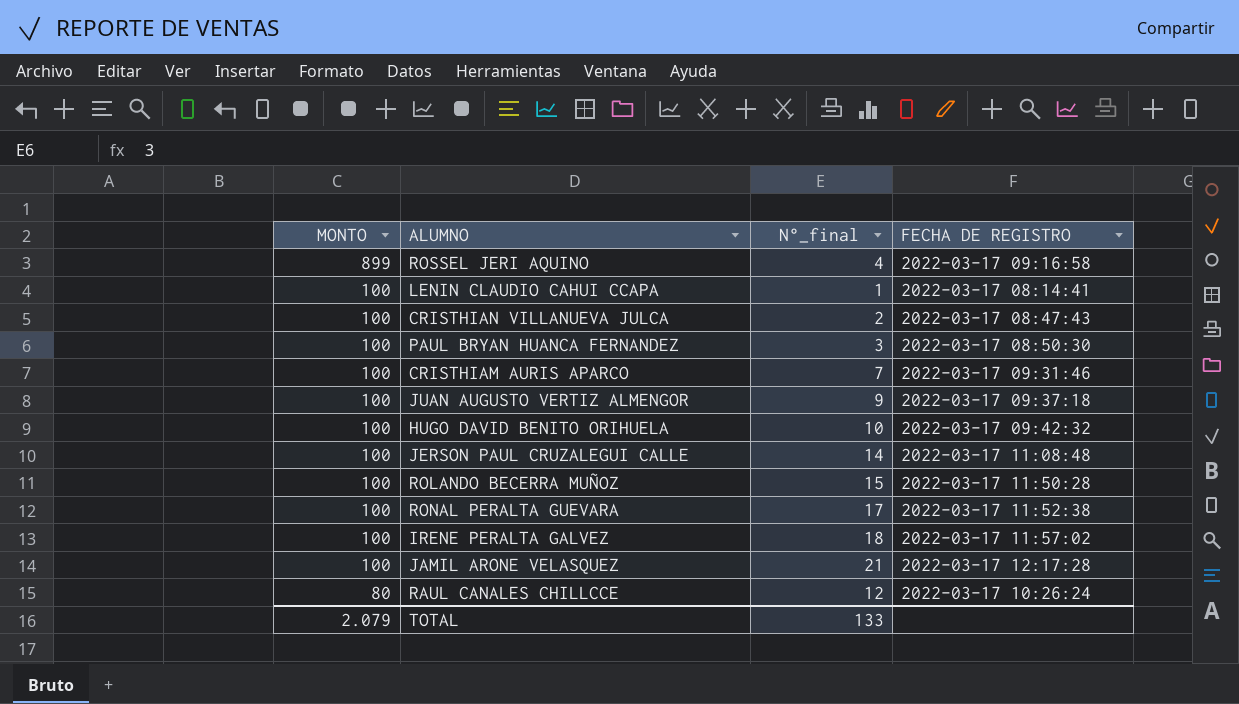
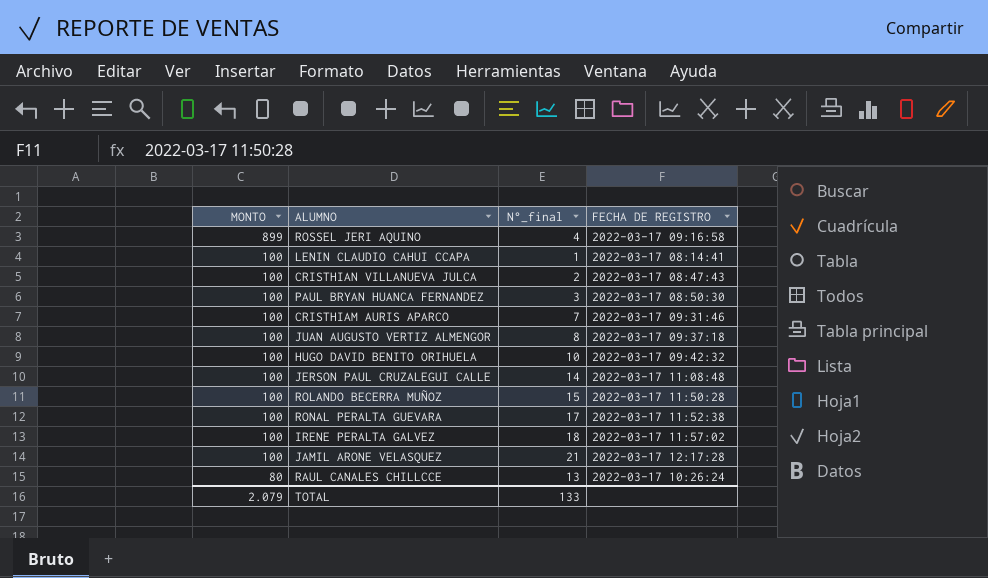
JUAN AUGUSTO VERTIZ ALMENGOR | N°_final: 9 -> 8
RAUL CANALES CHILLCCE | N°_final: 12 -> 13

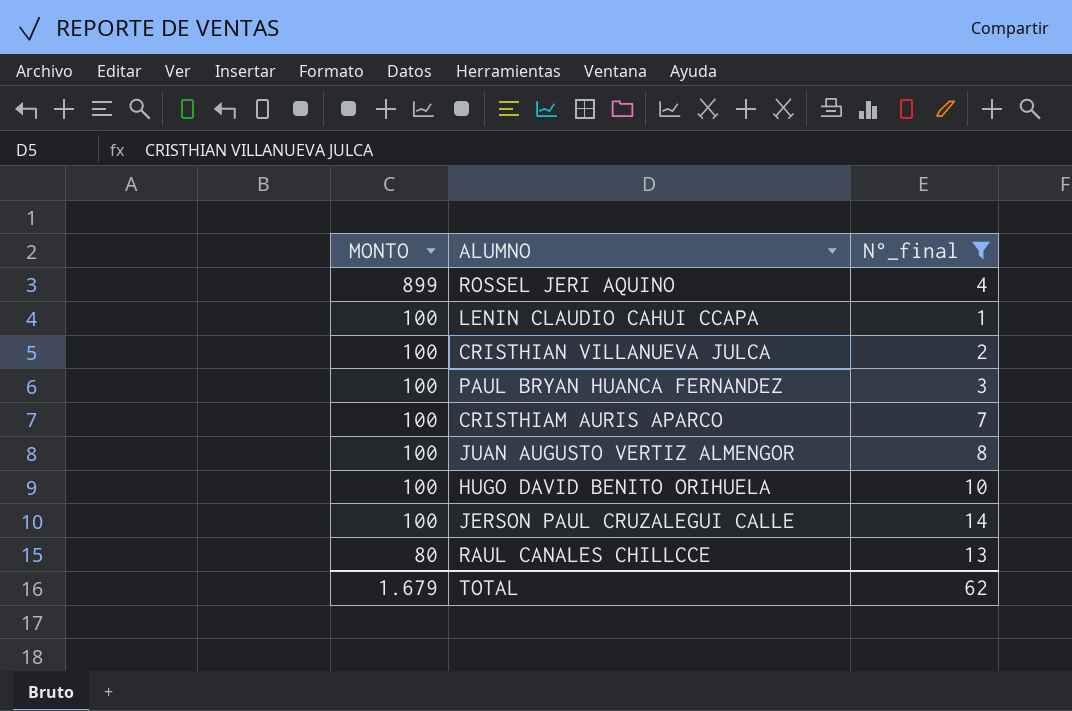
filter: none -> N°_final <= 14
column FECHA DE REGISTRO | position: 4 -> none
TOTAL | MONTO: 2.079 -> 1.679
TOTAL | N°_final: 133 -> 62

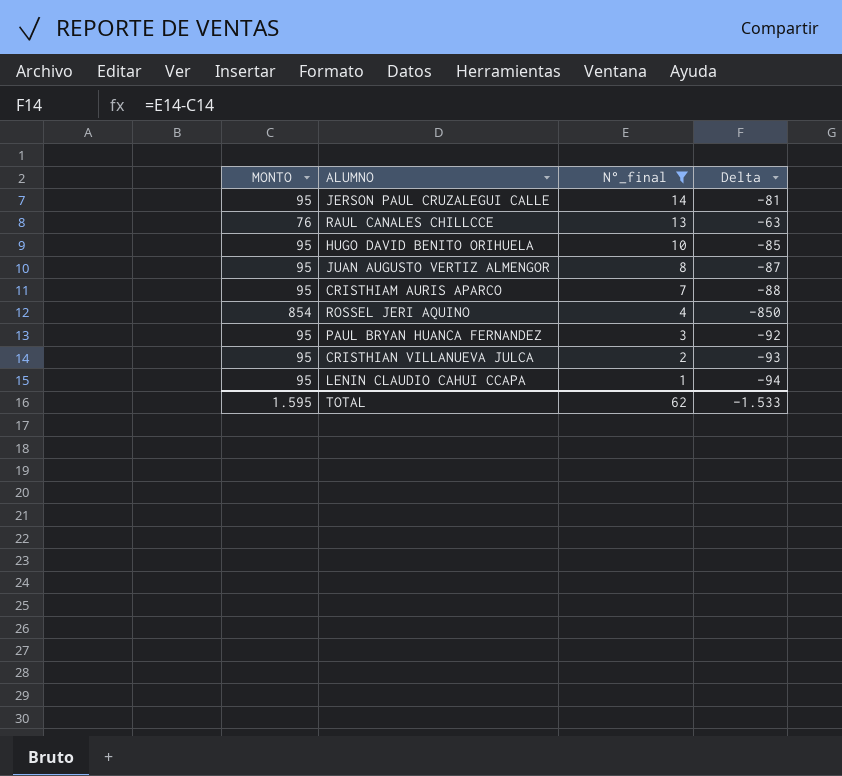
row order: MONTO descending -> N°_final descending
column Delta | formula: none -> [N°_final] - [MONTO]
JERSON PAUL CRUZALEGUI CALLE | MONTO: 100 -> 95
RAUL CANALES CHILLCCE | MONTO: 80 -> 76
HUGO DAVID BENITO ORIHUELA | MONTO: 100 -> 95
JUAN AUGUSTO VERTIZ ALMENGOR | MONTO: 100 -> 95
CRISTHIAM AURIS APARCO | MONTO: 100 -> 95
ROSSEL JERI AQUINO | MONTO: 899 -> 854
PAUL BRYAN HUANCA FERNANDEZ | MONTO: 100 -> 95
CRISTHIAN VILLANUEVA JULCA | MONTO: 100 -> 95
LENIN CLAUDIO CAHUI CCAPA | MONTO: 100 -> 95
TOTAL | MONTO: 1.679 -> 1.595

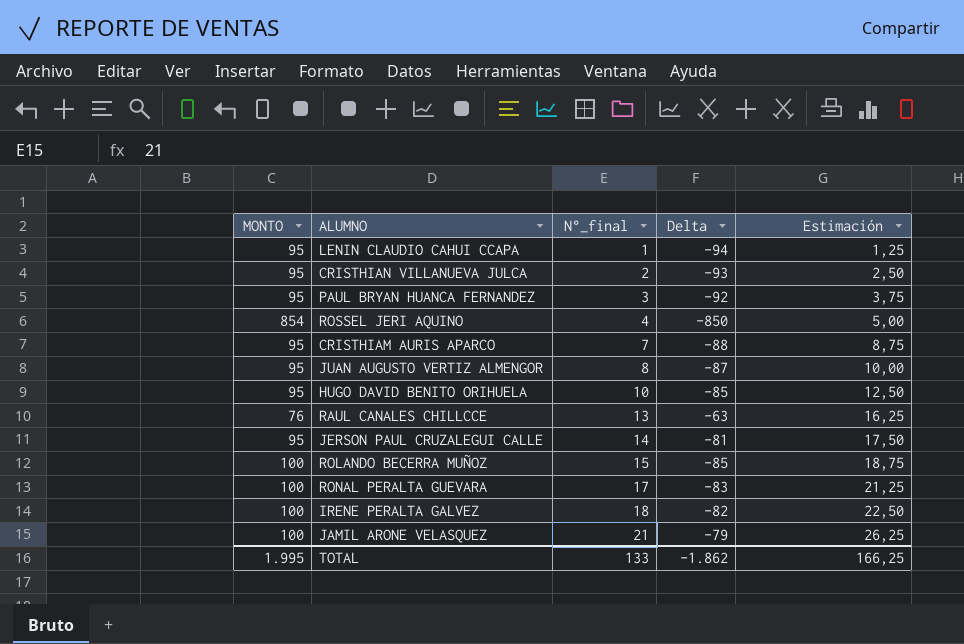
filter: N°_final <= 14 -> none
row order: N°_final descending -> N°_final ascending
column Estimación | formula: none -> [N°_final] * 1,25
TOTAL | MONTO: 1.595 -> 1.995
TOTAL | N°_final: 62 -> 133
TOTAL | Delta: -1.533 -> -1.862

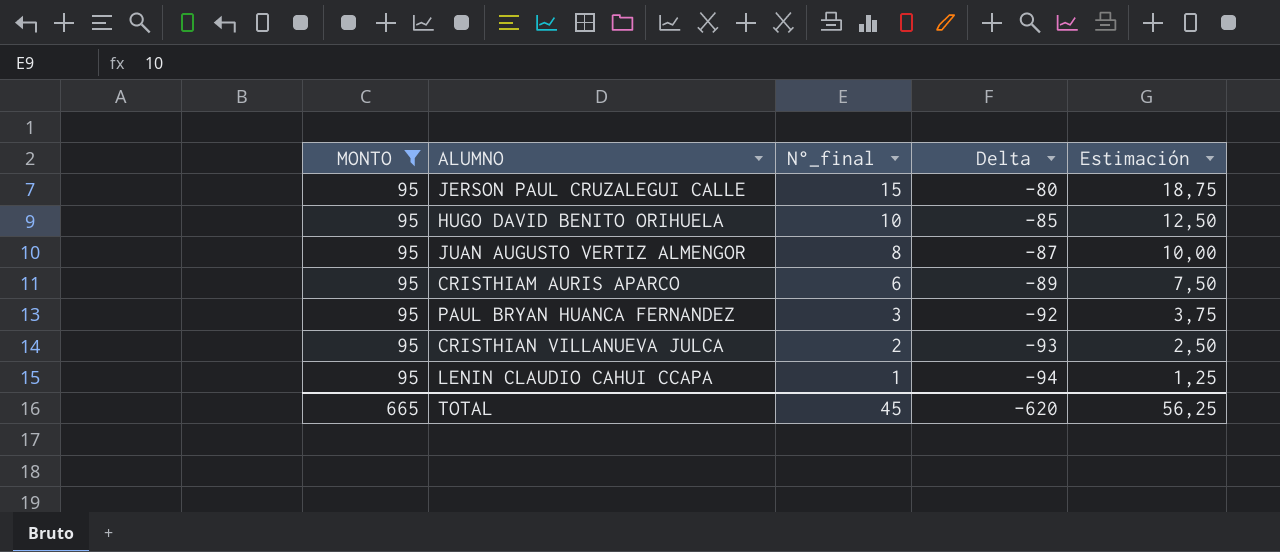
filter: none -> MONTO = 95
row order: N°_final ascending -> N°_final descending
JERSON PAUL CRUZALEGUI CALLE | N°_final: 14 -> 15
JERSON PAUL CRUZALEGUI CALLE | Delta: -81 -> -80
JERSON PAUL CRUZALEGUI CALLE | Estimación: 17,50 -> 18,75
CRISTHIAM AURIS APARCO | N°_final: 7 -> 6
CRISTHIAM AURIS APARCO | Delta: -88 -> -89
CRISTHIAM AURIS APARCO | Estimación: 8,75 -> 7,50
TOTAL | MONTO: 1.995 -> 665
TOTAL | N°_final: 133 -> 45
TOTAL | Delta: -1.862 -> -620
TOTAL | Estimación: 166,25 -> 56,25

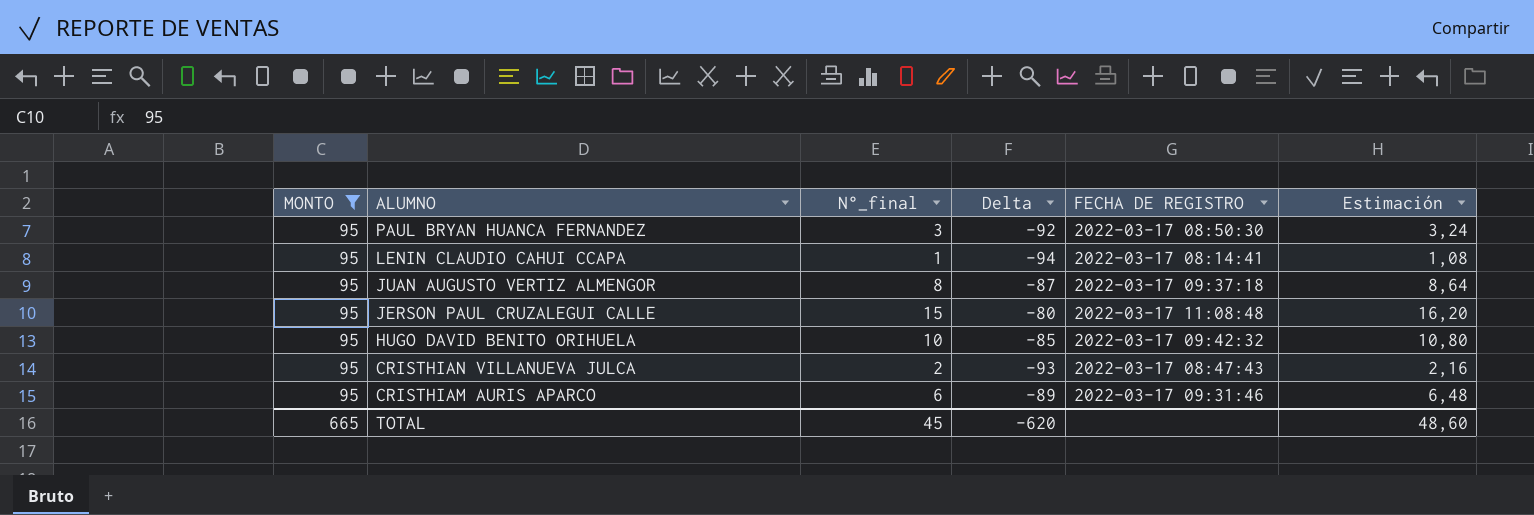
row order: N°_final descending -> ALUMNO descending
column FECHA DE REGISTRO | position: none -> 5
column Estimación | formula: [N°_final] * 1,25 -> [N°_final] * 1,08
TOTAL | Estimación: 56,25 -> 48,60

